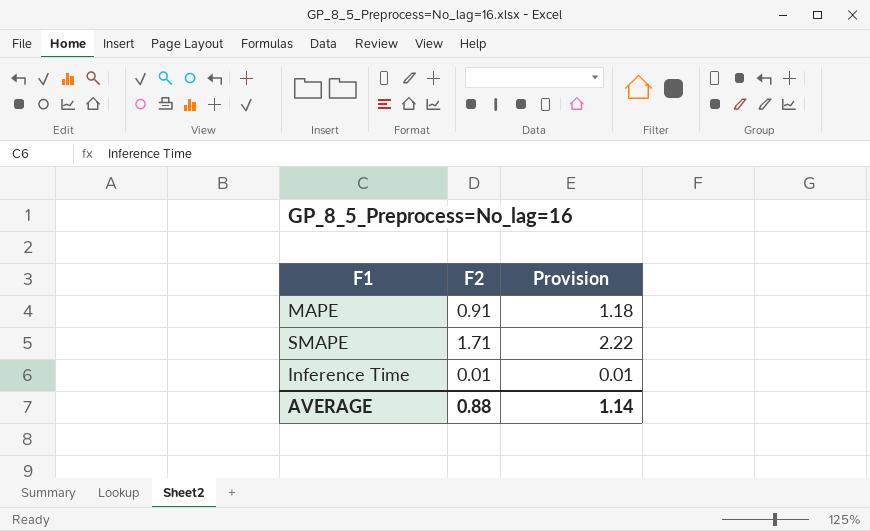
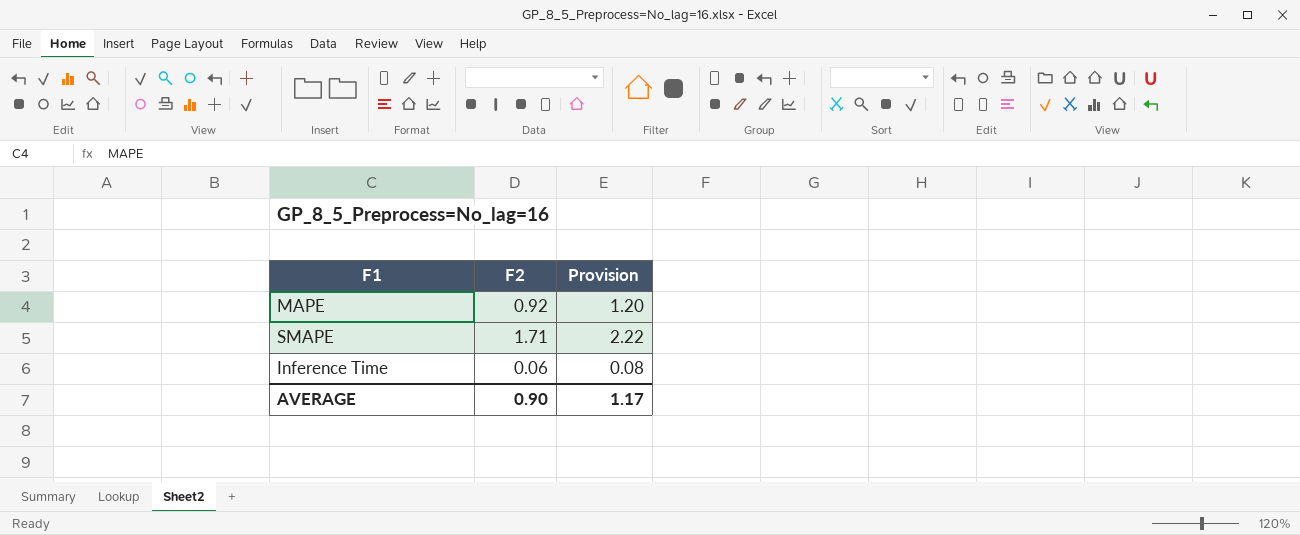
MAPE | F2: 0.91 -> 0.92
MAPE | Provision: 1.18 -> 1.20
Inference Time | F2: 0.01 -> 0.06
Inference Time | Provision: 0.01 -> 0.08
AVERAGE | F2: 0.88 -> 0.90
AVERAGE | Provision: 1.14 -> 1.17

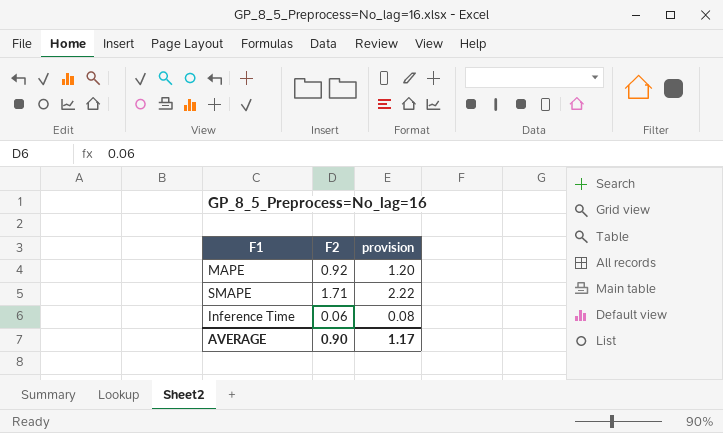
column name: Provision -> provision

